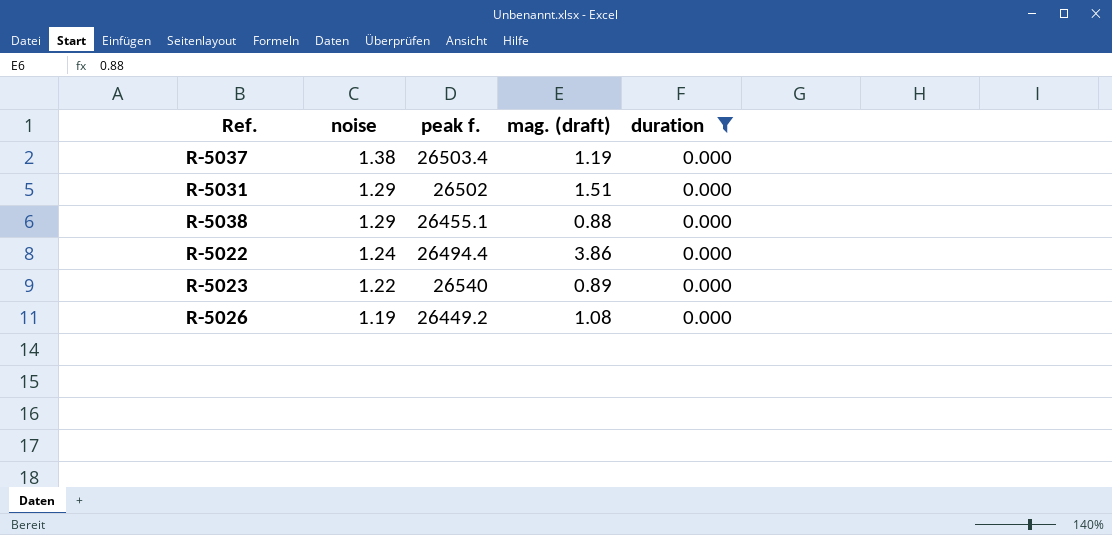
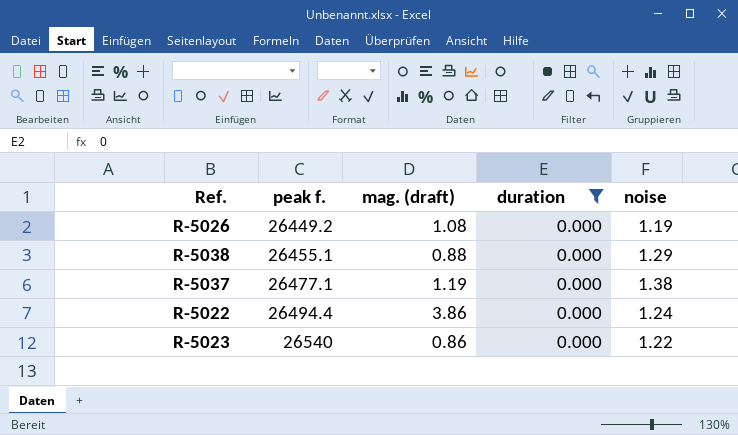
row order: noise descending -> peak f. ascending
column noise | position: 2 -> 5
row R-5031: 1.29 | 26502 | 1.51 | 0.000 -> none
R-5037 | peak f.: 26503.4 -> 26477.1
R-5023 | mag. (draft): 0.89 -> 0.86

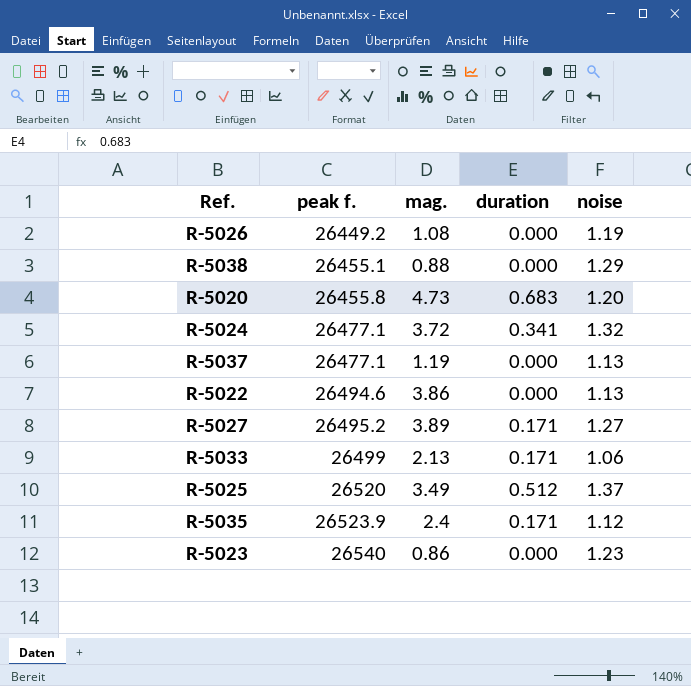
filter: duration = 0.000 -> none
column name: mag. (draft) -> mag.
R-5037 | noise: 1.38 -> 1.13
R-5022 | peak f.: 26494.4 -> 26494.6
R-5022 | noise: 1.24 -> 1.13
R-5023 | noise: 1.22 -> 1.23

